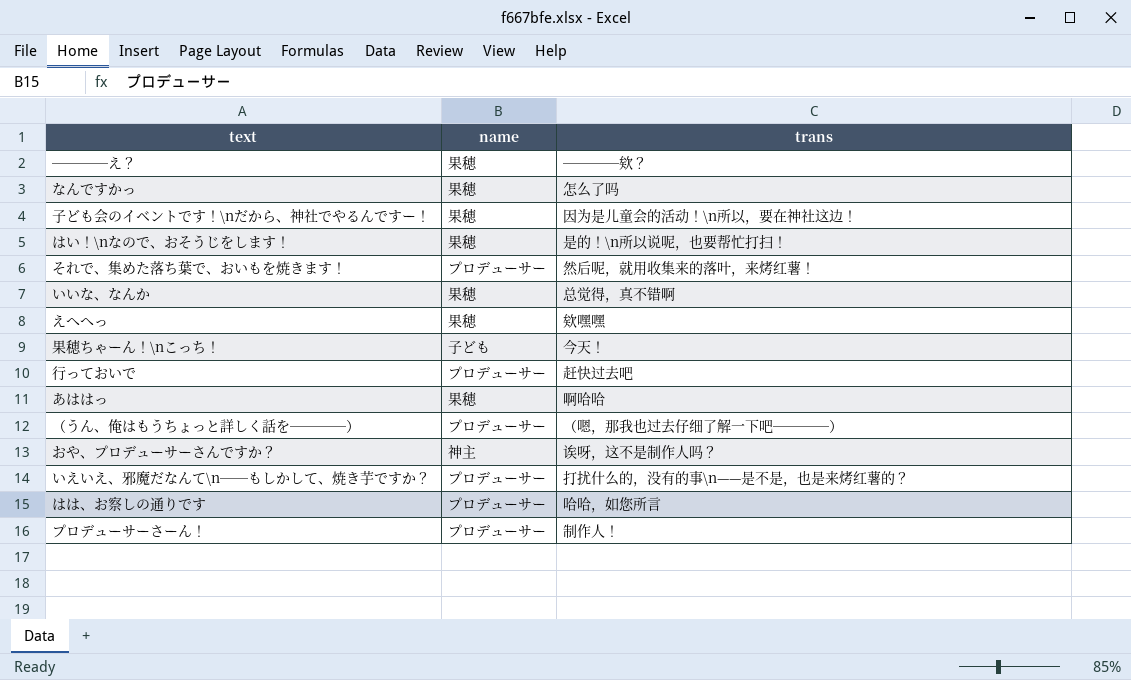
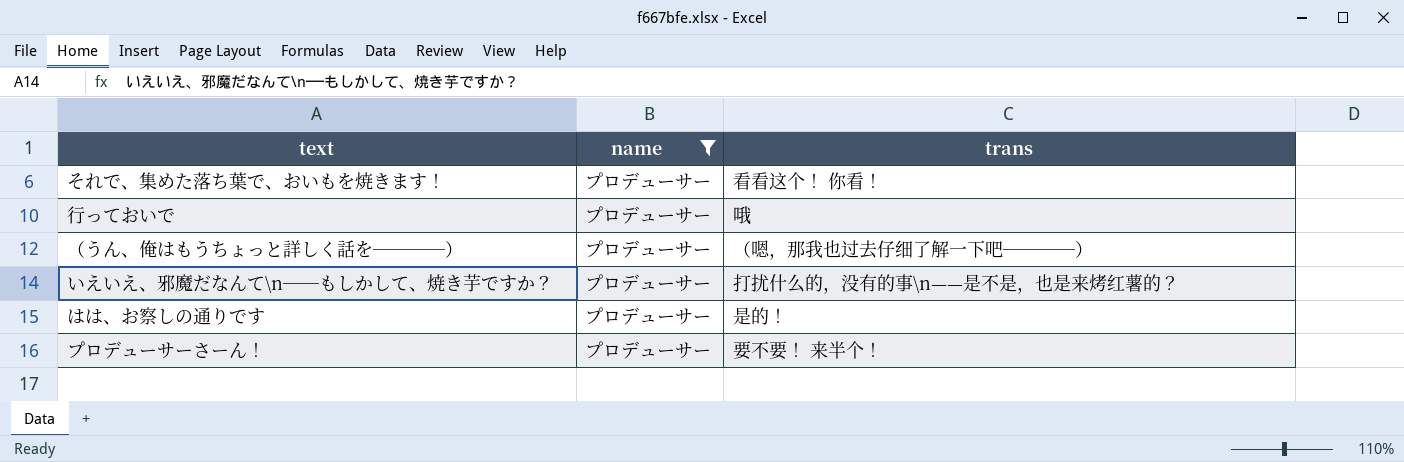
filter: none -> name = プロデューサー
それで、集めた落ち葉で、おいもを焼きます！ | trans: 然后呢，就用收集来的落叶，来烤红薯！ -> 看看这个！ 你看！
行っておいで | trans: 赶快过去吧 -> 哦
はは、お察しの通りです | trans: 哈哈，如您所言 -> 是的！
プロデューサーさーん！ | trans: 制作人！ -> 要不要！ 来半个！

